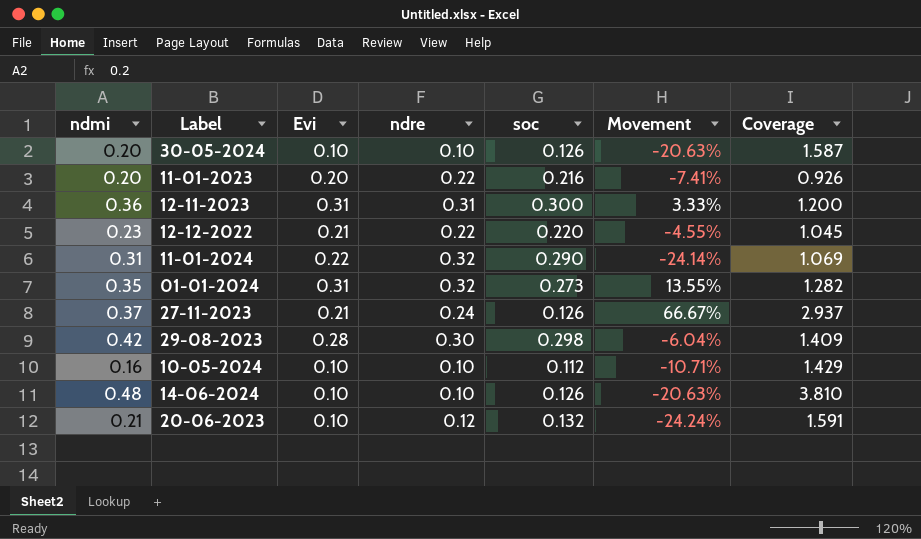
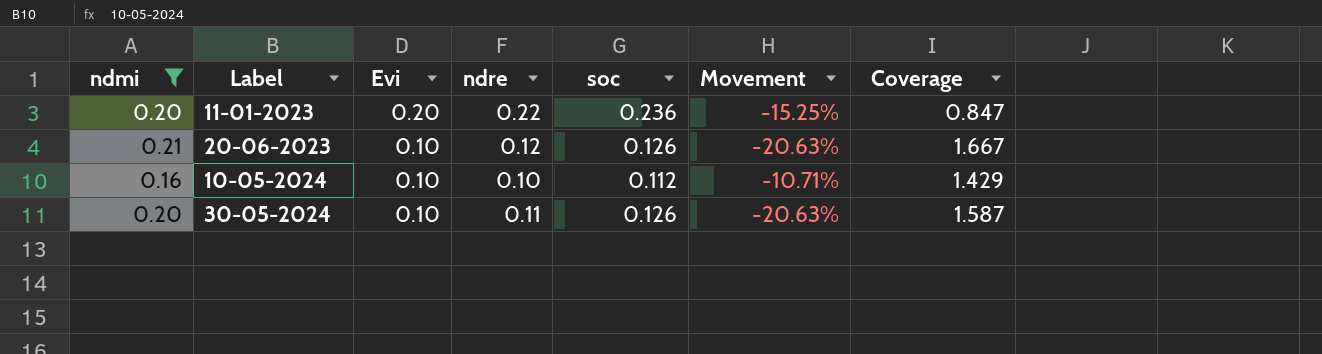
filter: none -> ndmi <= 0.21
row order: none -> Label ascending
11-01-2023 | soc: 0.216 -> 0.236
11-01-2023 | Movement: -7.41% -> -15.25%
11-01-2023 | Coverage: 0.926 -> 0.847
20-06-2023 | soc: 0.132 -> 0.126
20-06-2023 | Movement: -24.24% -> -20.63%
20-06-2023 | Coverage: 1.591 -> 1.667
30-05-2024 | ndre: 0.10 -> 0.11

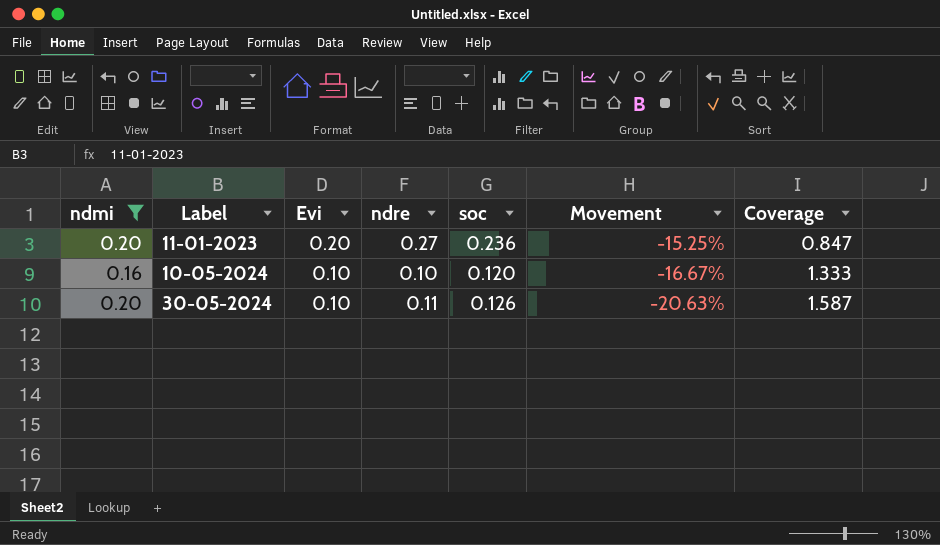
row 20-06-2023: 0.21 | 0.10 | 0.12 | 0.126 | -20.63% | 1.667 -> none
11-01-2023 | ndre: 0.22 -> 0.27
10-05-2024 | soc: 0.112 -> 0.120
10-05-2024 | Movement: -10.71% -> -16.67%
10-05-2024 | Coverage: 1.429 -> 1.333

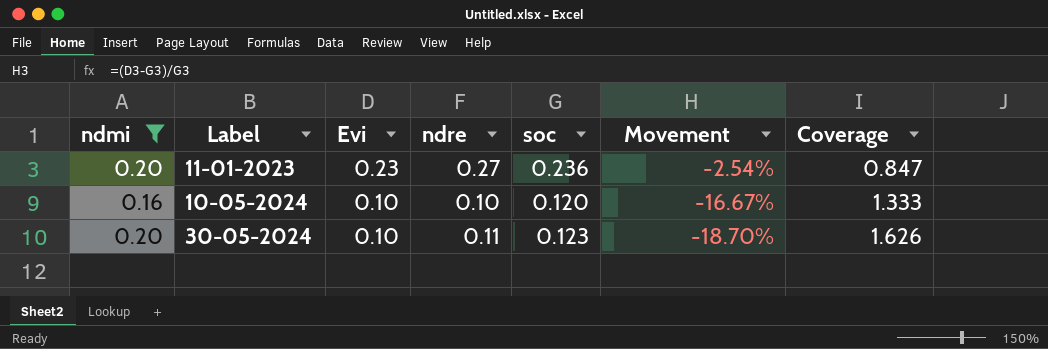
11-01-2023 | Evi: 0.20 -> 0.23
11-01-2023 | Movement: -15.25% -> -2.54%
30-05-2024 | soc: 0.126 -> 0.123
30-05-2024 | Movement: -20.63% -> -18.70%
30-05-2024 | Coverage: 1.587 -> 1.626

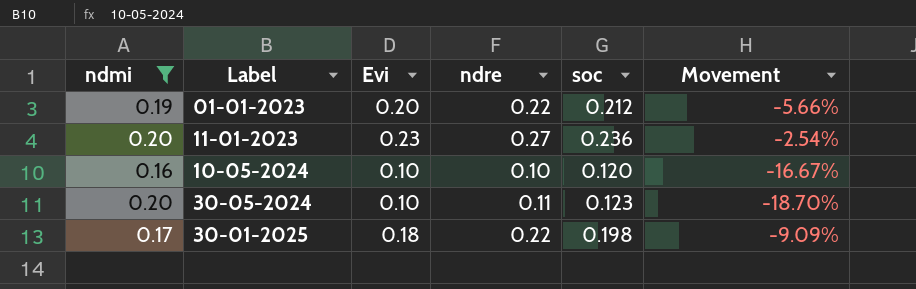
column Coverage | formula: [ndmi] / [soc] -> none
row 01-01-2023: none -> 0.19 | 0.20 | 0.22 | 0.212 | -5.66%
row 30-01-2025: none -> 0.17 | 0.18 | 0.22 | 0.198 | -9.09%

